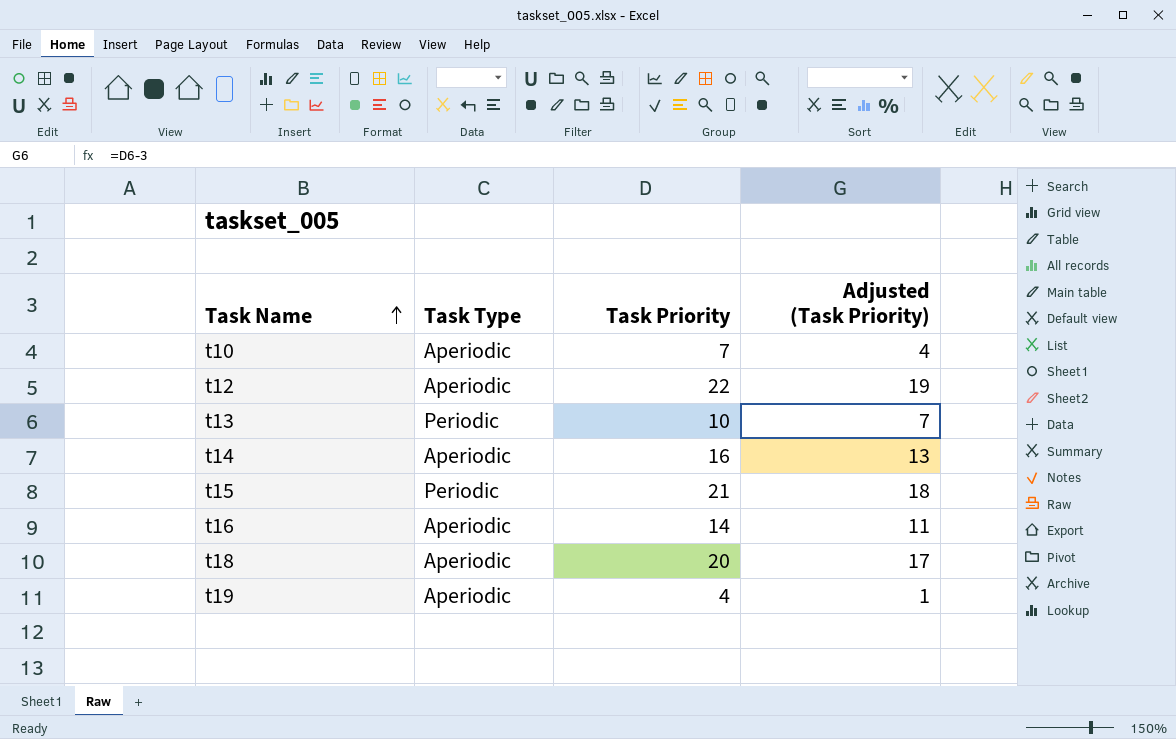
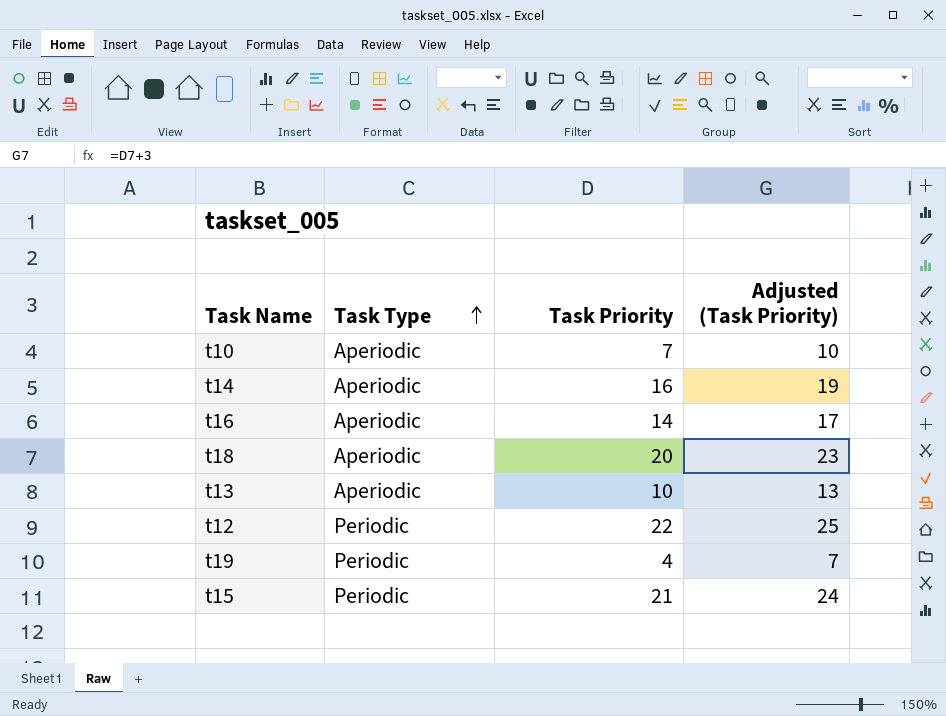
row order: Task Name ascending -> Task Type ascending
column Adjusted (Task Priority) | formula: [Task Priority] - 3 -> [Task Priority] + 3
t13 | Task Type: Periodic -> Aperiodic
t12 | Task Type: Aperiodic -> Periodic
t19 | Task Type: Aperiodic -> Periodic

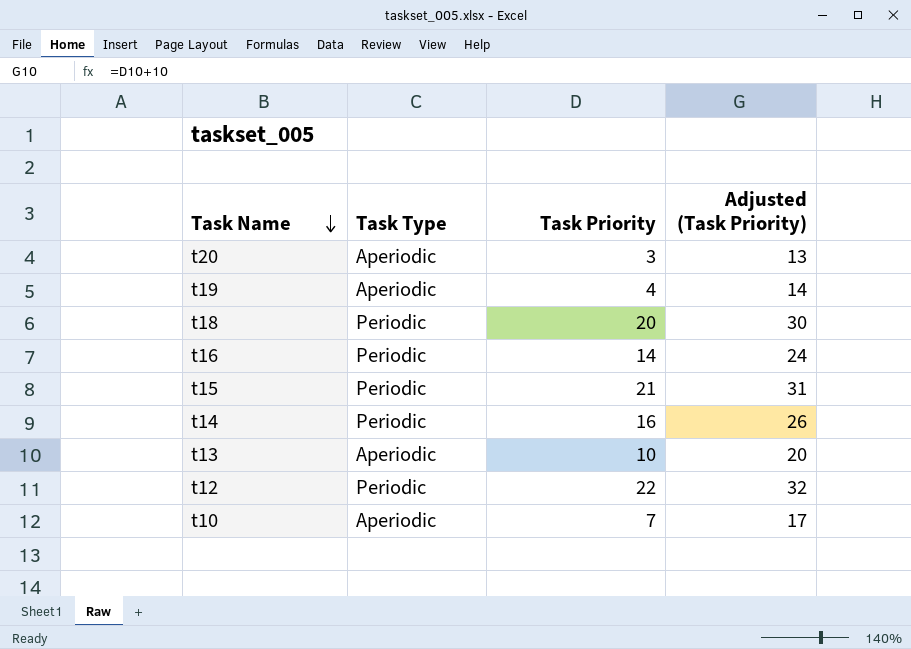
row order: Task Type ascending -> Task Name descending
column Adjusted (Task Priority) | formula: [Task Priority] + 3 -> [Task Priority] + 10
row t20: none -> Aperiodic | 3 | 13
t19 | Task Type: Periodic -> Aperiodic
t18 | Task Type: Aperiodic -> Periodic
t16 | Task Type: Aperiodic -> Periodic
t14 | Task Type: Aperiodic -> Periodic

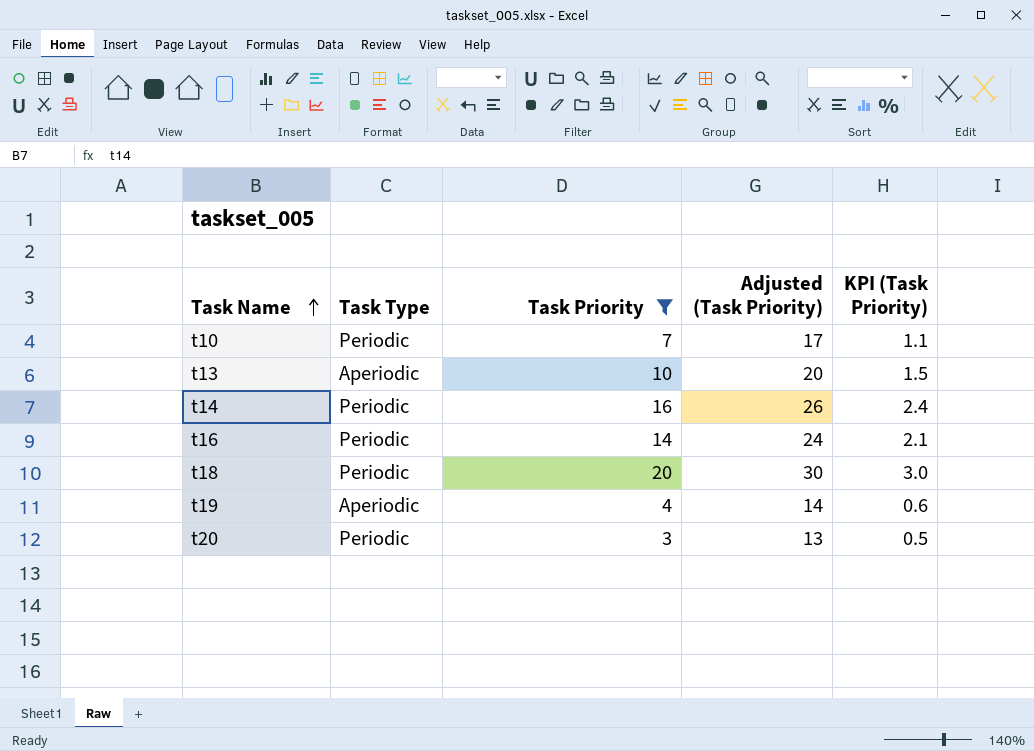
filter: none -> Task Priority <= 20
row order: Task Name descending -> Task Name ascending
column KPI (Task Priority) | formula: none -> [Task Priority] * 0.15
t10 | Task Type: Aperiodic -> Periodic
t20 | Task Type: Aperiodic -> Periodic

